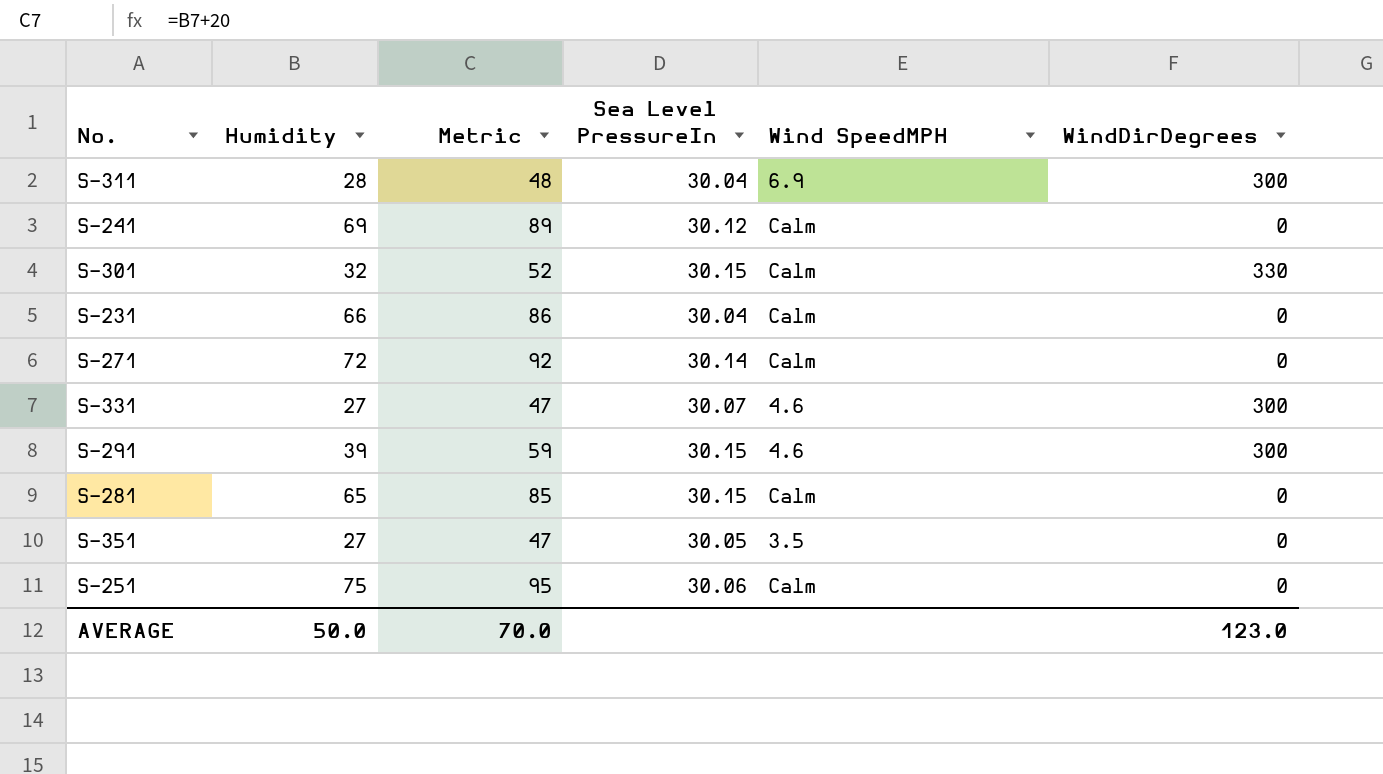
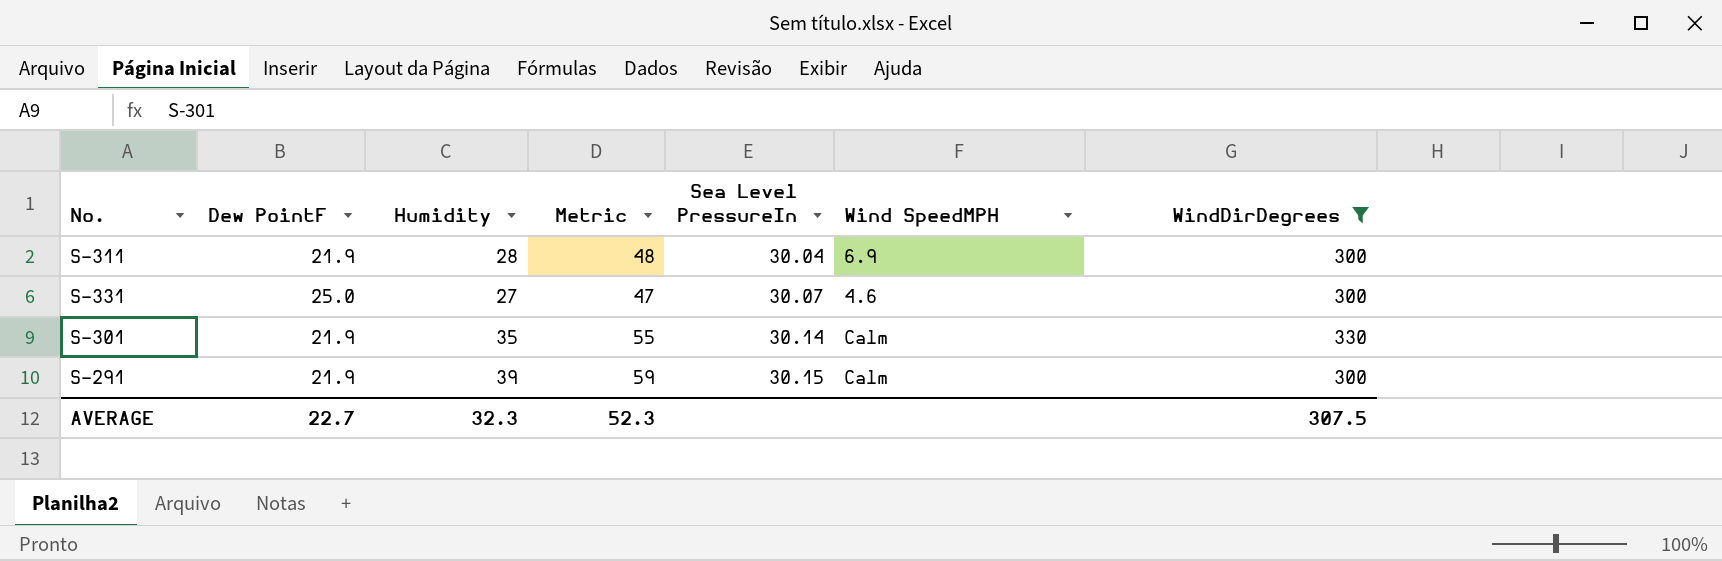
filter: none -> WindDirDegrees != 0
row order: none -> Sea Level PressureIn ascending
column Dew PointF | position: none -> 2
S-301 | Humidity: 32 -> 35
S-301 | Metric: 52 -> 55
S-301 | Sea Level PressureIn: 30.15 -> 30.14
S-291 | Wind SpeedMPH: 4.6 -> Calm
AVERAGE | Humidity: 50.0 -> 32.3
AVERAGE | Metric: 70.0 -> 52.3
AVERAGE | WindDirDegrees: 123.0 -> 307.5

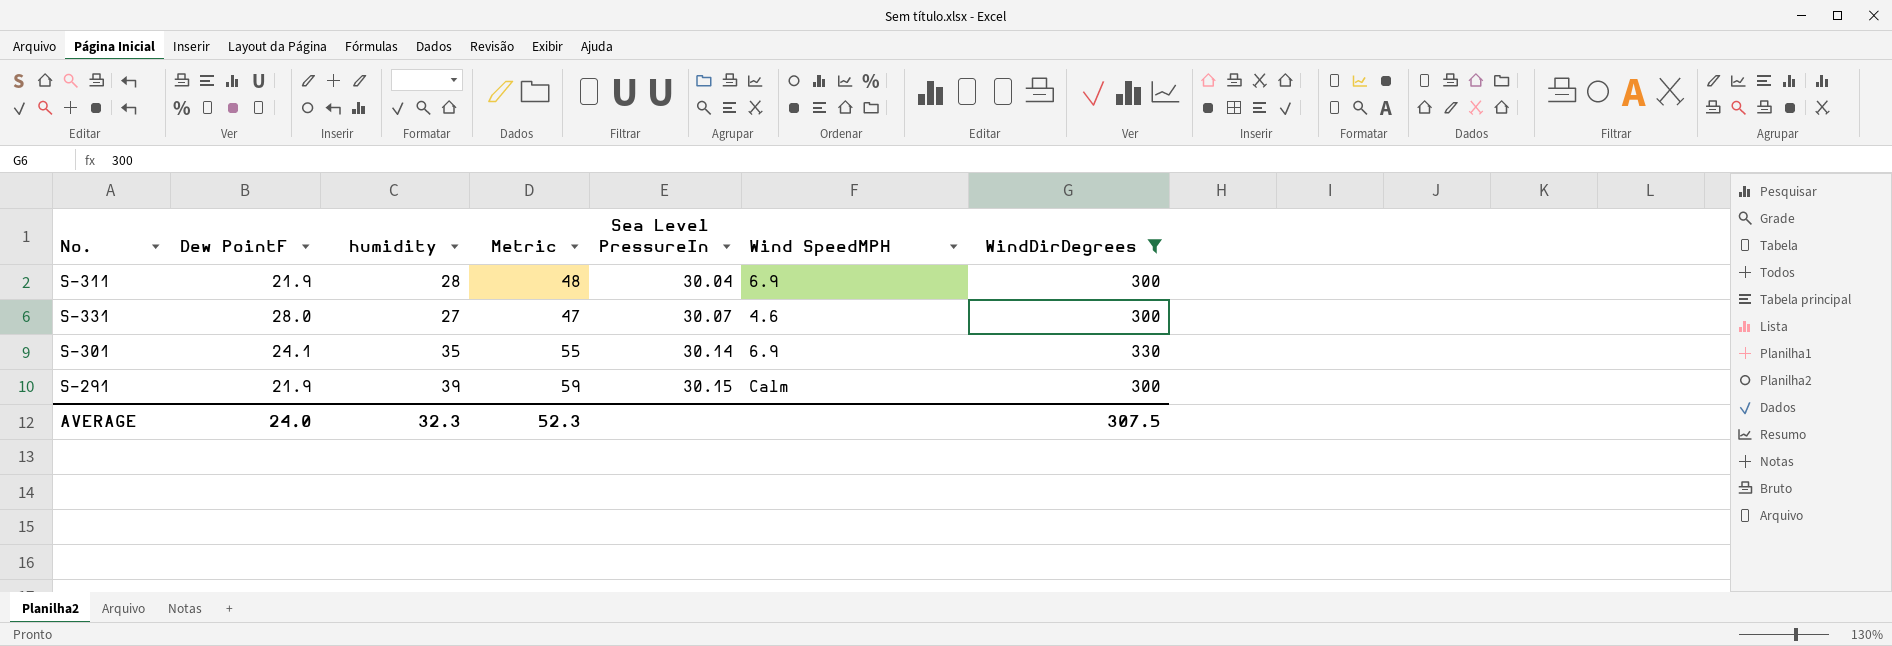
column name: Humidity -> humidity
S-331 | Dew PointF: 25.0 -> 28.0
S-301 | Dew PointF: 21.9 -> 24.1
S-301 | Wind SpeedMPH: Calm -> 6.9
AVERAGE | Dew PointF: 22.7 -> 24.0

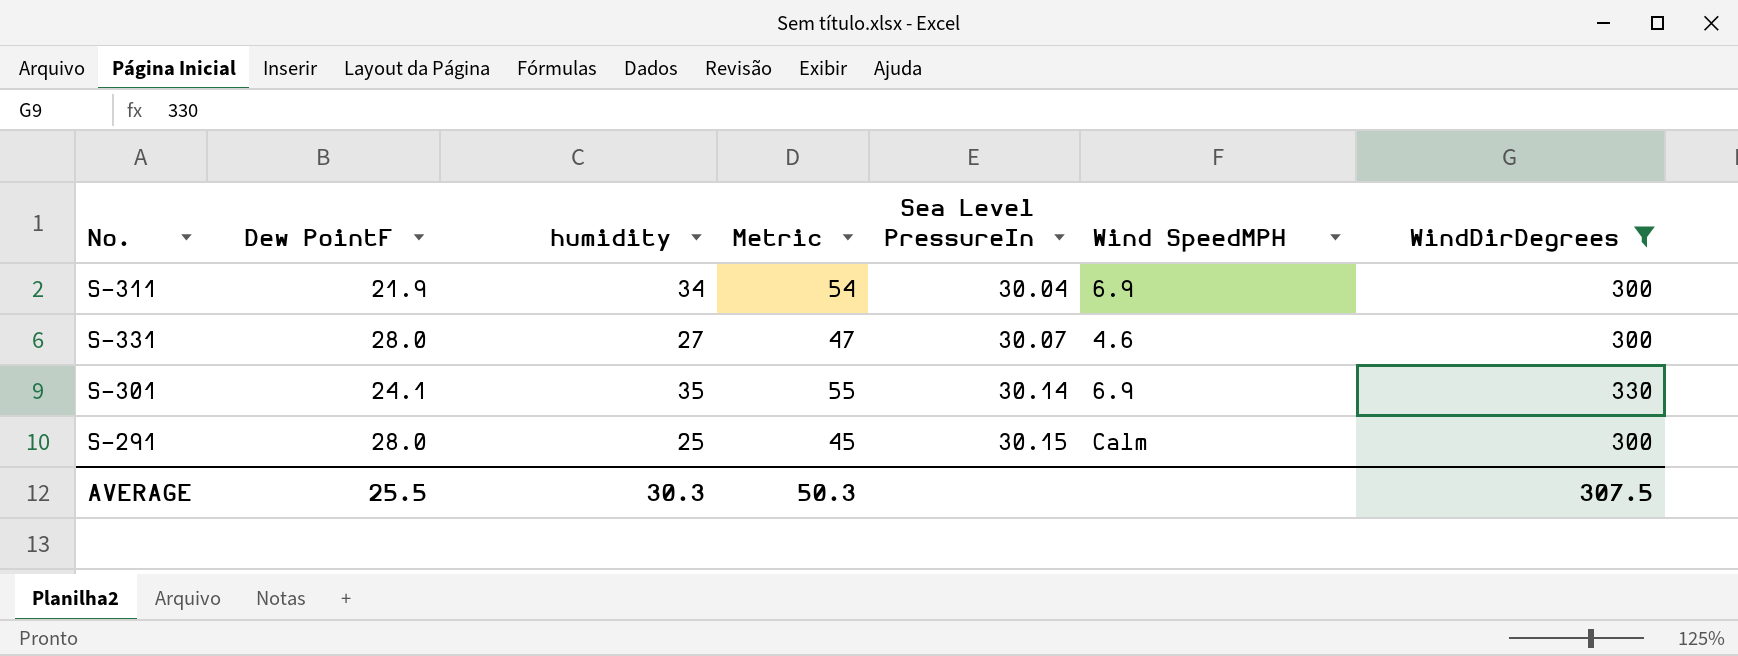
S-311 | humidity: 28 -> 34
S-311 | Metric: 48 -> 54
S-291 | Dew PointF: 21.9 -> 28.0
S-291 | humidity: 39 -> 25
S-291 | Metric: 59 -> 45
AVERAGE | Dew PointF: 24.0 -> 25.5
AVERAGE | humidity: 32.3 -> 30.3
AVERAGE | Metric: 52.3 -> 50.3

